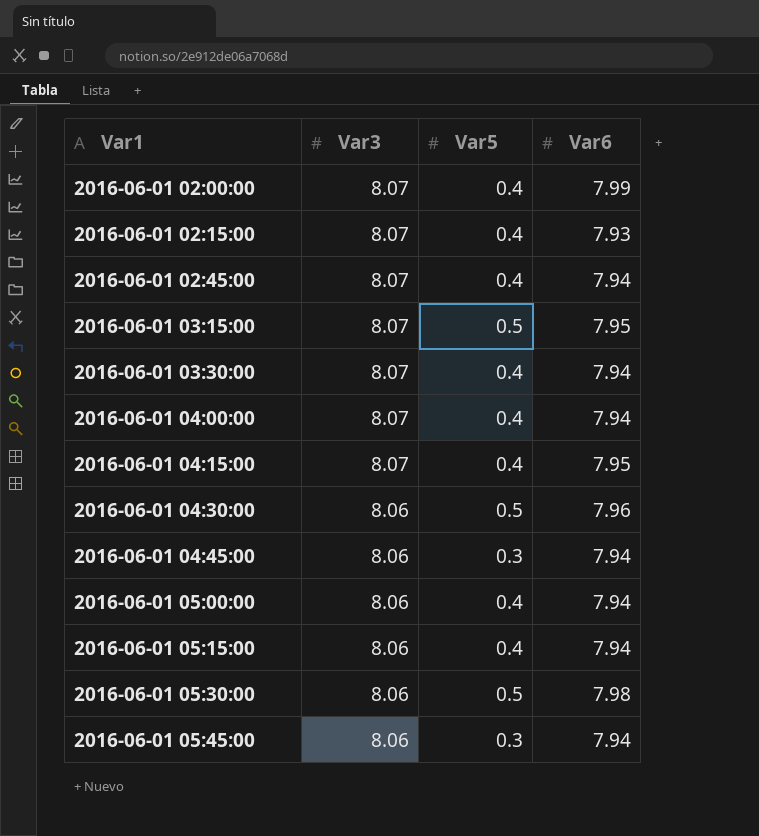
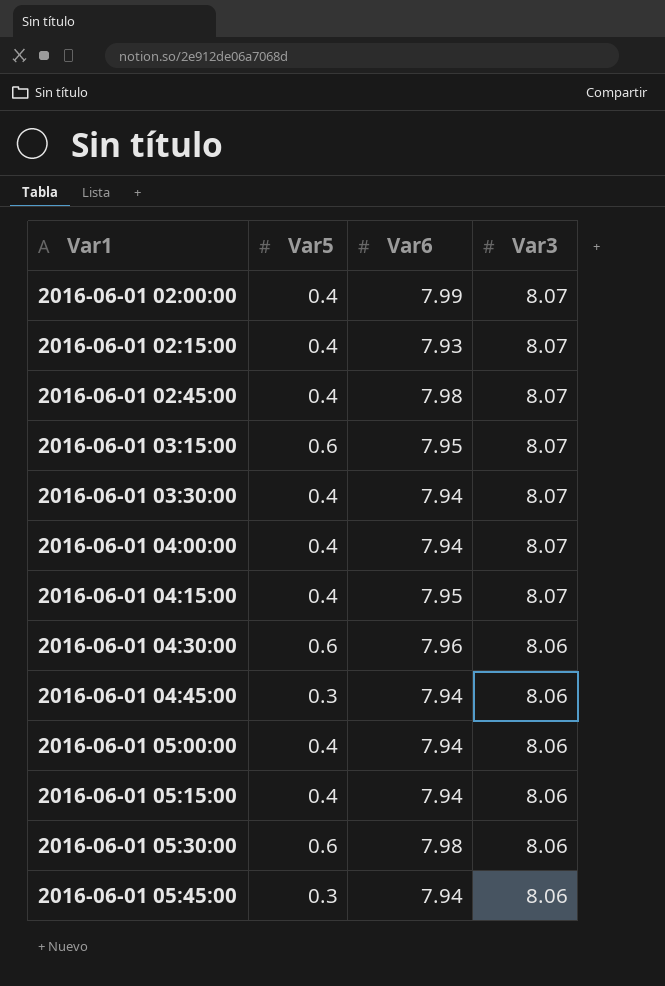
column Var3 | position: 2 -> 4
2016-06-01 02:45:00 | Var6: 7.94 -> 7.98
2016-06-01 03:15:00 | Var5: 0.5 -> 0.6
2016-06-01 04:30:00 | Var5: 0.5 -> 0.6
2016-06-01 05:30:00 | Var5: 0.5 -> 0.6

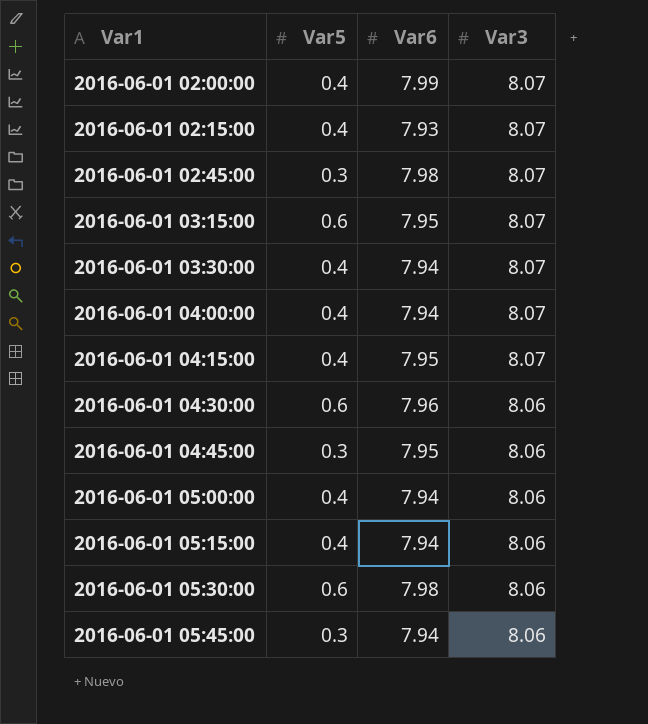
2016-06-01 02:45:00 | Var5: 0.4 -> 0.3
2016-06-01 04:45:00 | Var6: 7.94 -> 7.95

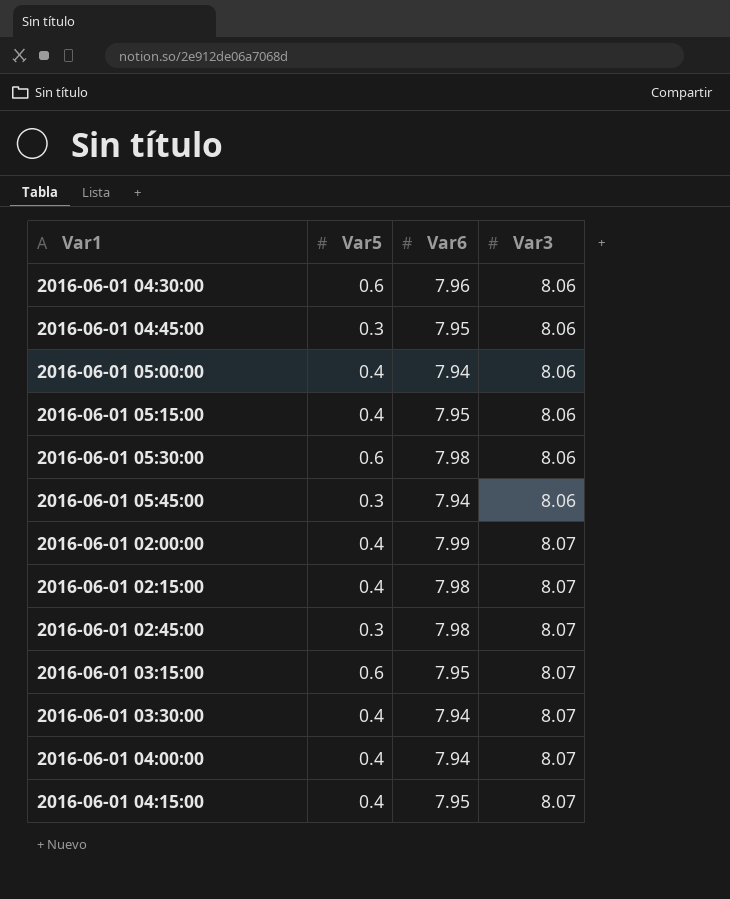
row order: Var1 ascending -> Var3 ascending
2016-06-01 05:15:00 | Var6: 7.94 -> 7.95
2016-06-01 02:15:00 | Var6: 7.93 -> 7.98

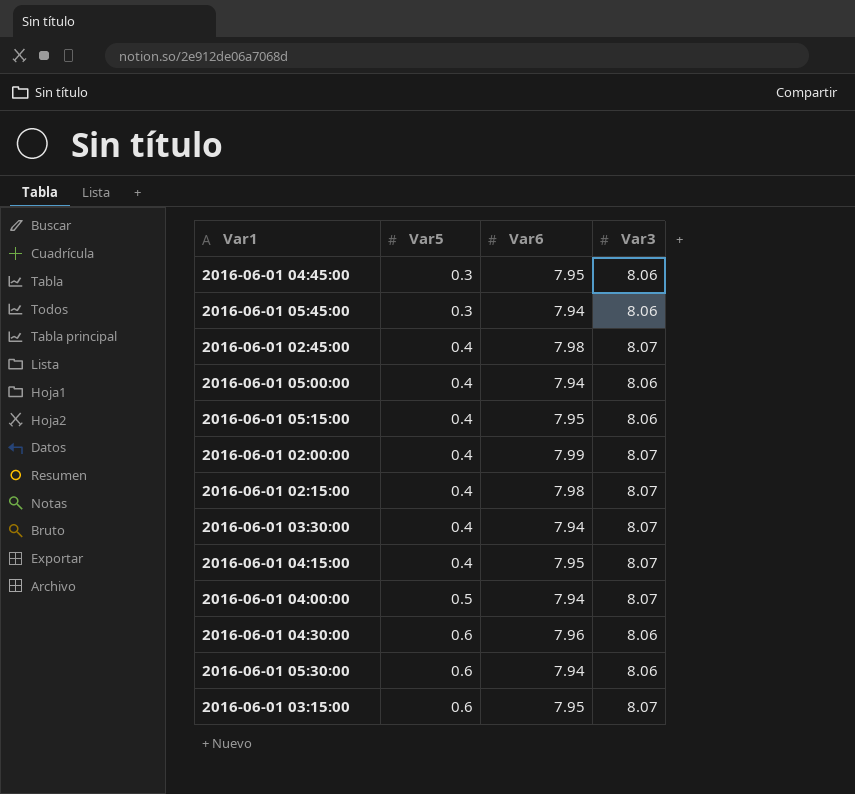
row order: Var3 ascending -> Var5 ascending
2016-06-01 02:45:00 | Var5: 0.3 -> 0.4
2016-06-01 04:00:00 | Var5: 0.4 -> 0.5
2016-06-01 05:30:00 | Var6: 7.98 -> 7.94

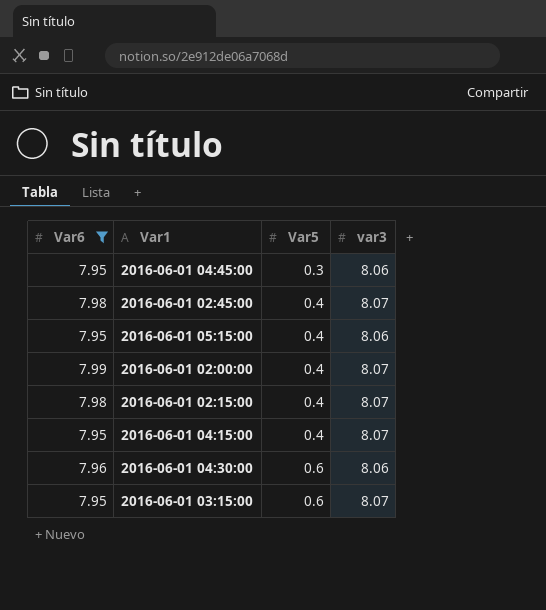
filter: none -> Var6 != 7.94
column Var6 | position: 3 -> 1
column name: Var3 -> var3

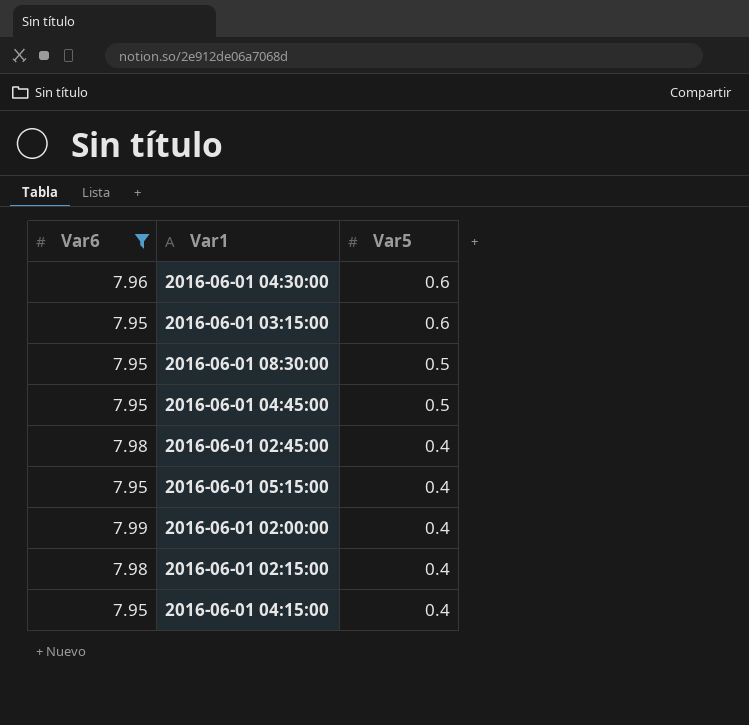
row order: Var5 ascending -> Var5 descending
column var3 | position: 4 -> none
row 2016-06-01 08:30:00: none -> 7.95 | 0.5
2016-06-01 04:45:00 | Var5: 0.3 -> 0.5

